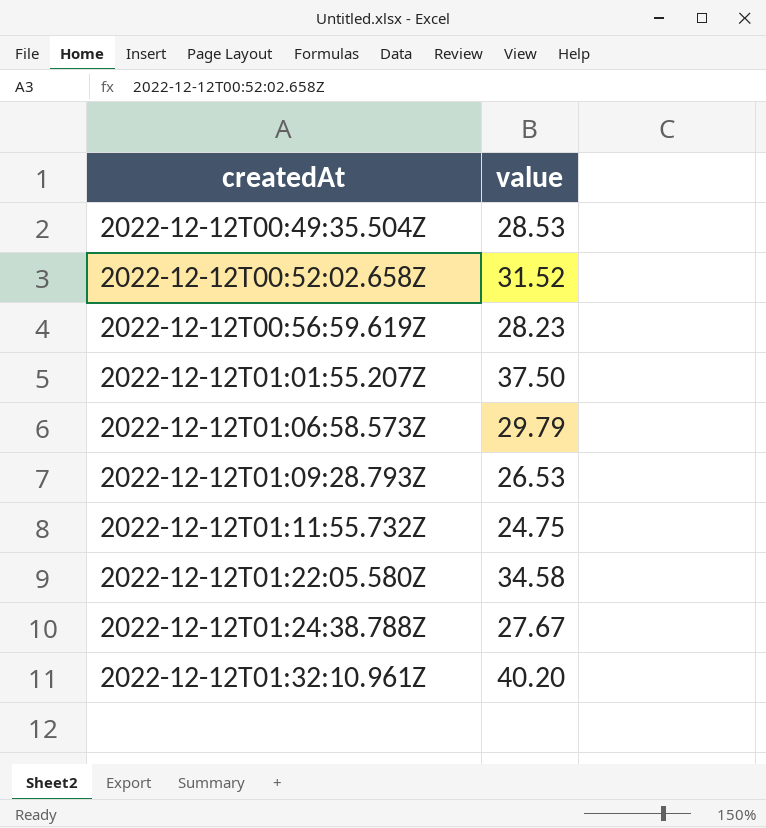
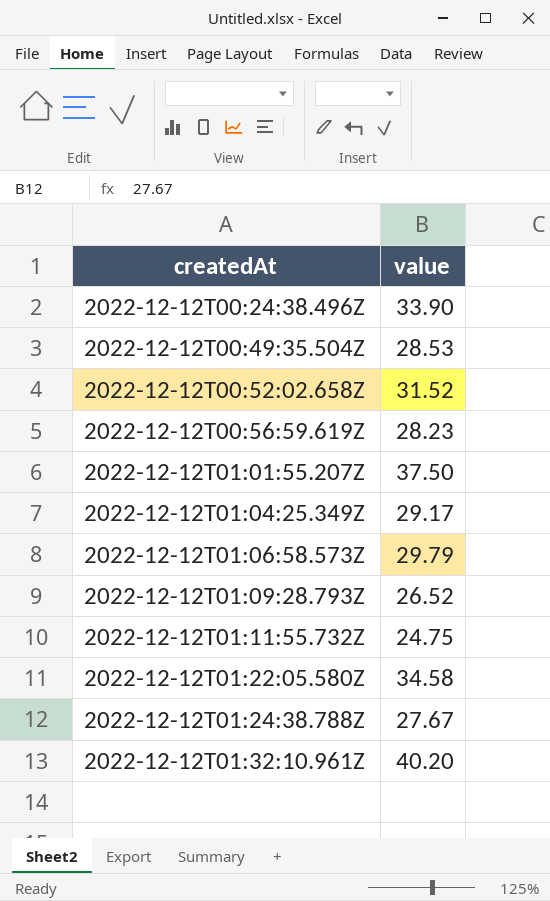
row 2022-12-12T00:24:38.496Z: none -> 33.90
row 2022-12-12T01:04:25.349Z: none -> 29.17
2022-12-12T01:09:28.793Z | value: 26.53 -> 26.52

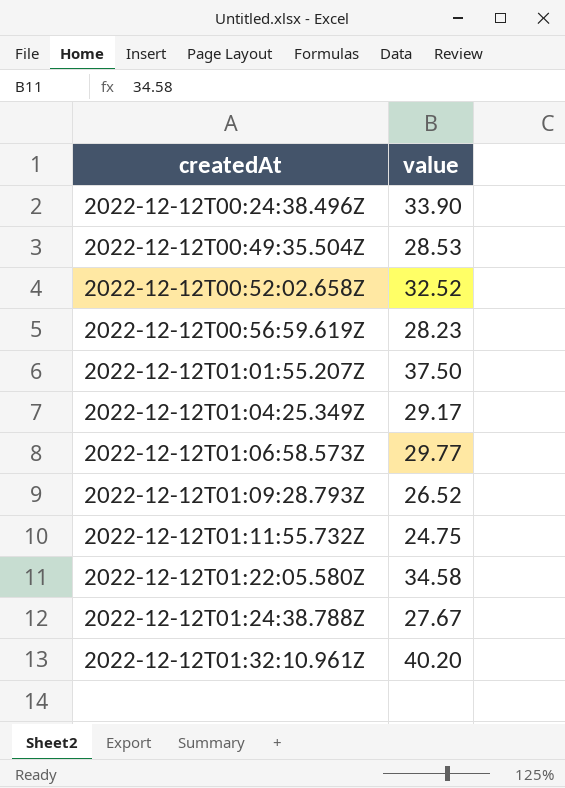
2022-12-12T00:52:02.658Z | value: 31.52 -> 32.52
2022-12-12T01:06:58.573Z | value: 29.79 -> 29.77

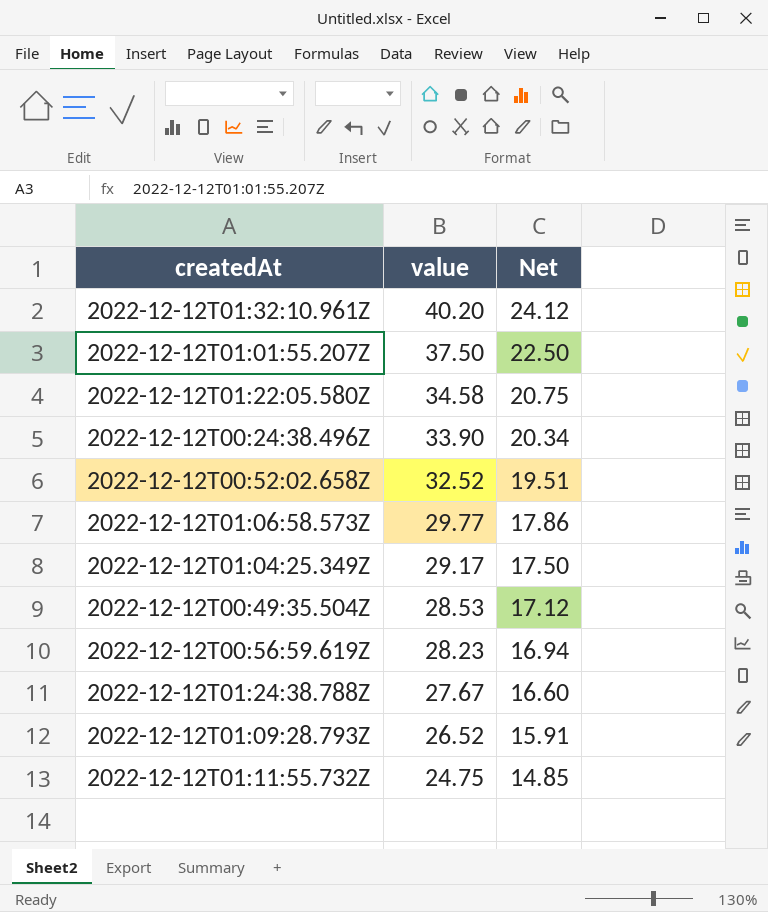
row order: createdAt ascending -> value descending
column Net | formula: none -> [value] * 0.6

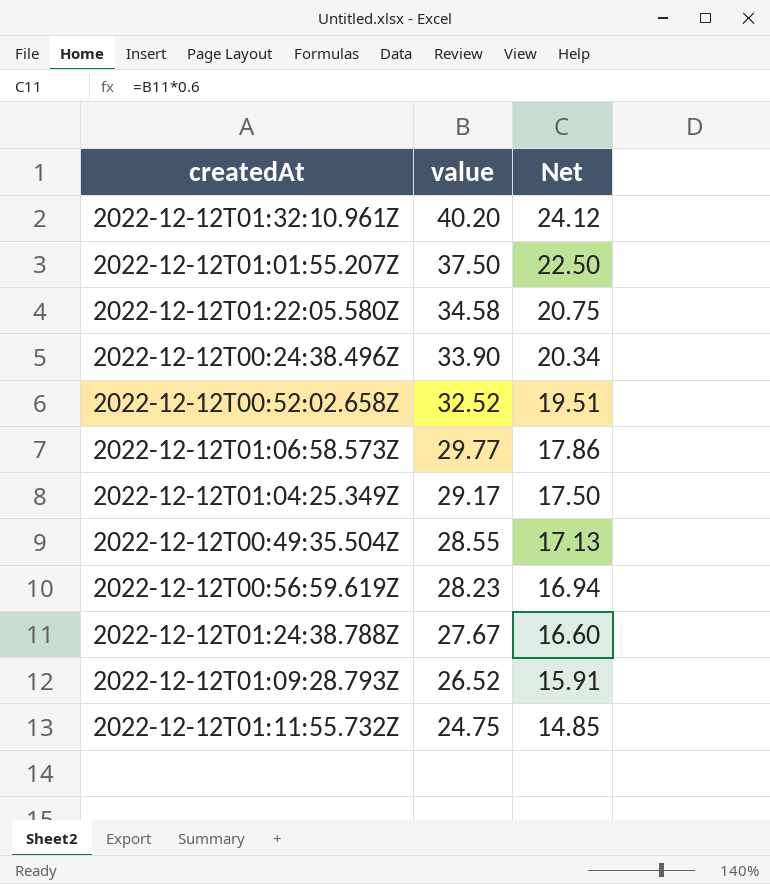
2022-12-12T00:49:35.504Z | value: 28.53 -> 28.55
2022-12-12T00:49:35.504Z | Net: 17.12 -> 17.13

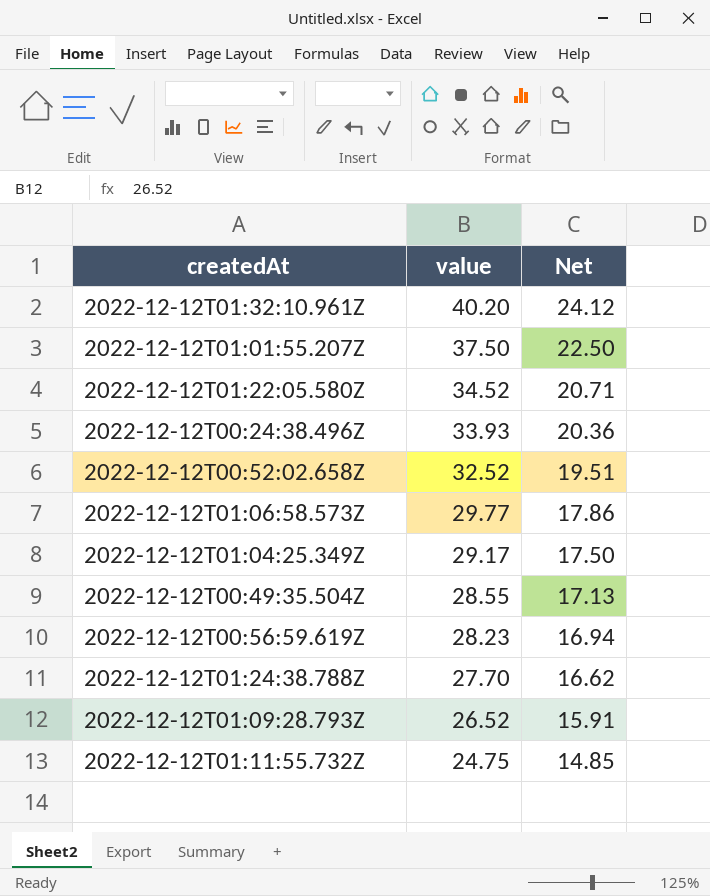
2022-12-12T01:22:05.580Z | value: 34.58 -> 34.52
2022-12-12T01:22:05.580Z | Net: 20.75 -> 20.71
2022-12-12T00:24:38.496Z | value: 33.90 -> 33.93
2022-12-12T00:24:38.496Z | Net: 20.34 -> 20.36
2022-12-12T01:24:38.788Z | value: 27.67 -> 27.70
2022-12-12T01:24:38.788Z | Net: 16.60 -> 16.62

